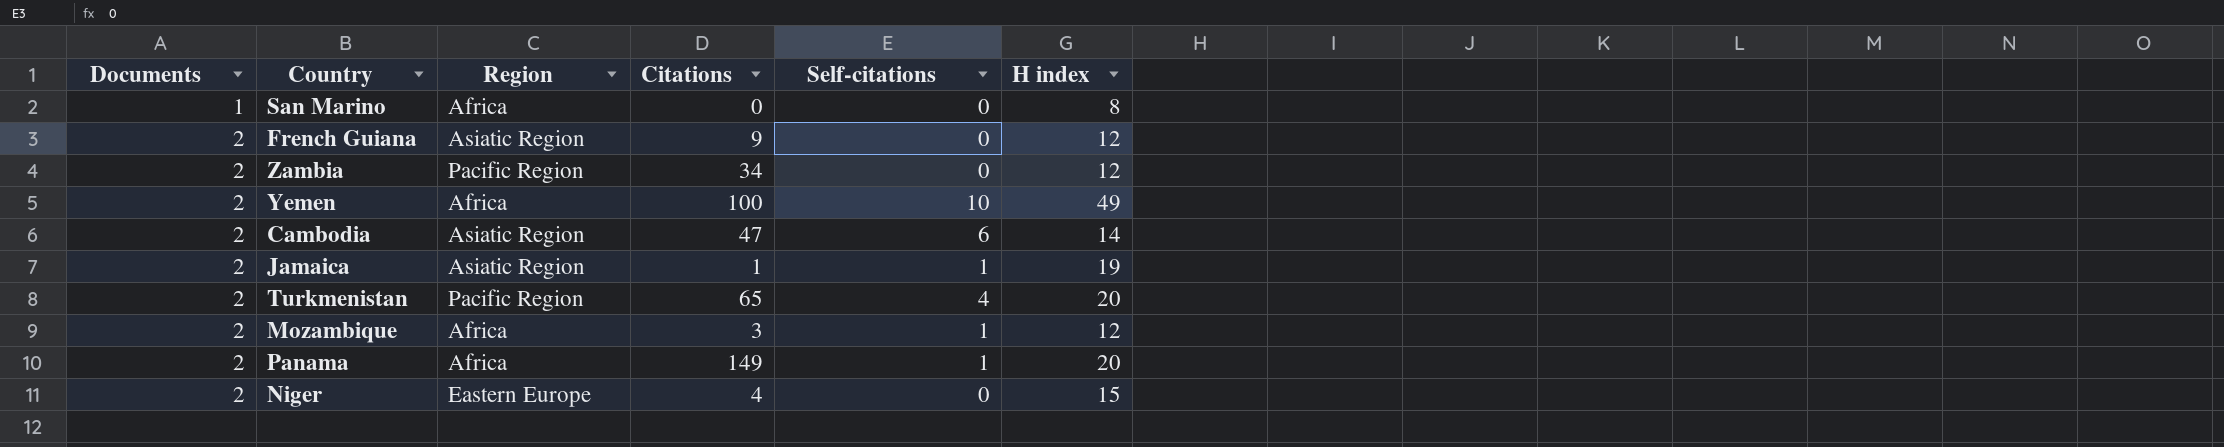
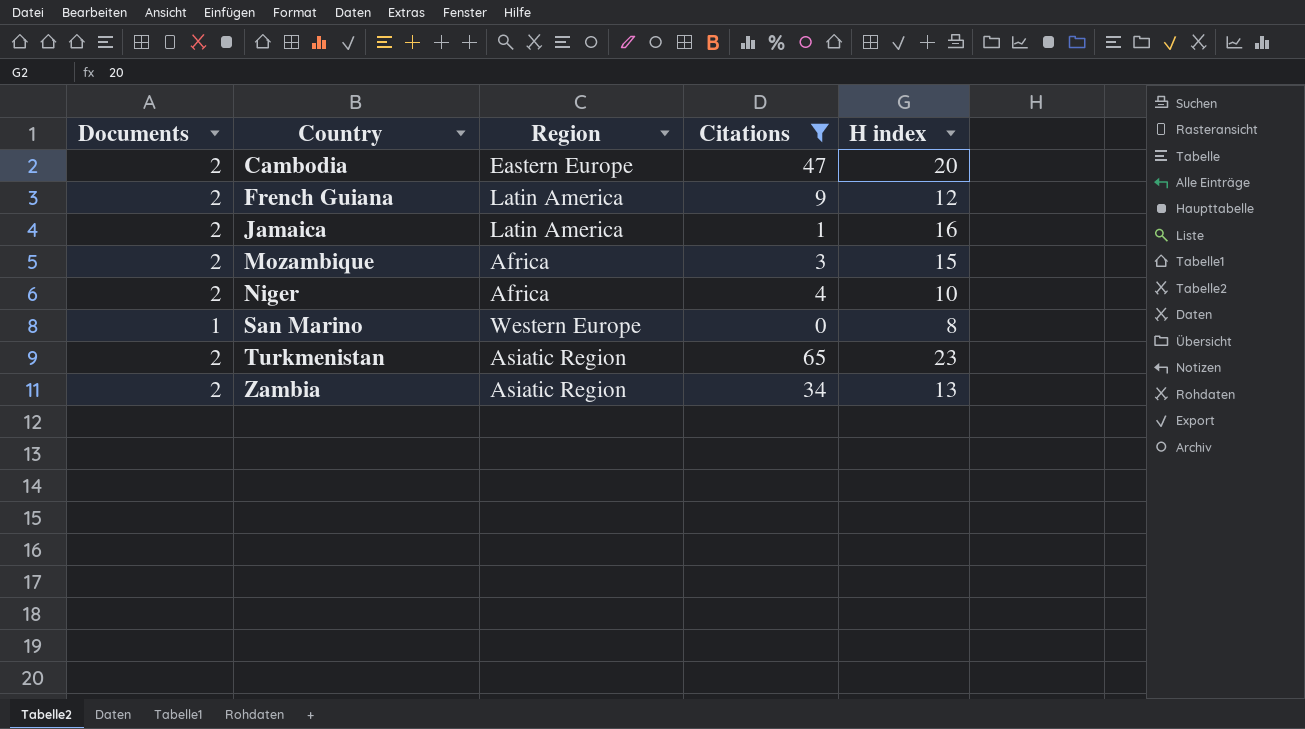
filter: none -> Citations <= 65
row order: Documents ascending -> Country ascending
column Self-citations | position: 5 -> none
Cambodia | Region: Asiatic Region -> Eastern Europe
Cambodia | H index: 14 -> 20
French Guiana | Region: Asiatic Region -> Latin America
Jamaica | Region: Asiatic Region -> Latin America
Jamaica | H index: 19 -> 16
Mozambique | H index: 12 -> 15
Niger | Region: Eastern Europe -> Africa
Niger | H index: 15 -> 10
San Marino | Region: Africa -> Western Europe
Turkmenistan | Region: Pacific Region -> Asiatic Region
Turkmenistan | H index: 20 -> 23
Zambia | Region: Pacific Region -> Asiatic Region
Zambia | H index: 12 -> 13

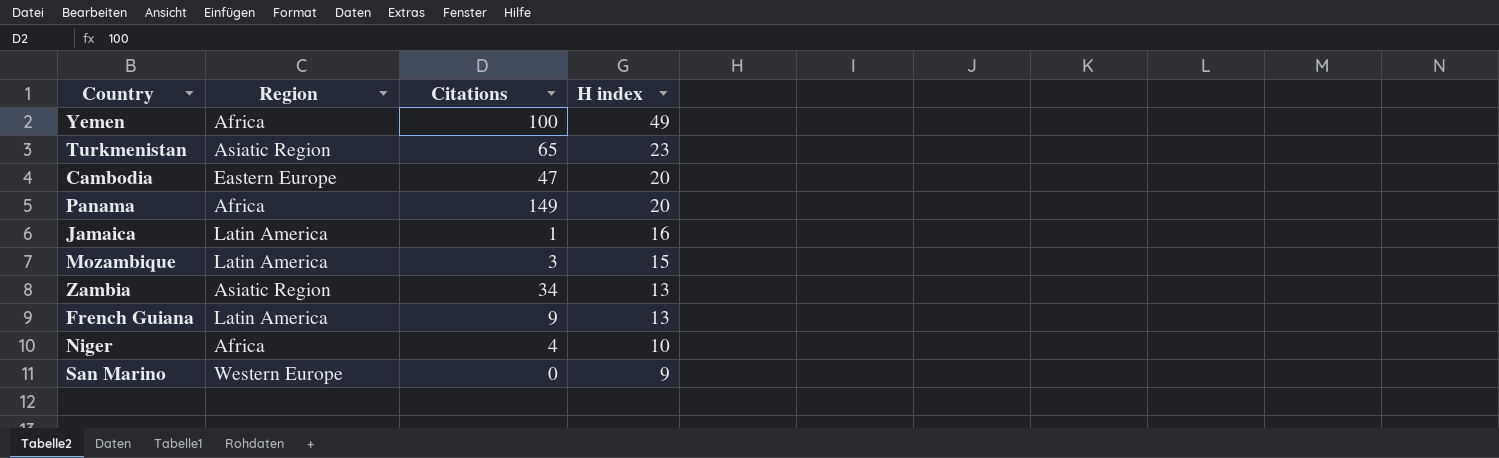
filter: Citations <= 65 -> none
row order: Country ascending -> H index descending
column Documents | position: 1 -> none
Mozambique | Region: Africa -> Latin America
French Guiana | H index: 12 -> 13
San Marino | H index: 8 -> 9

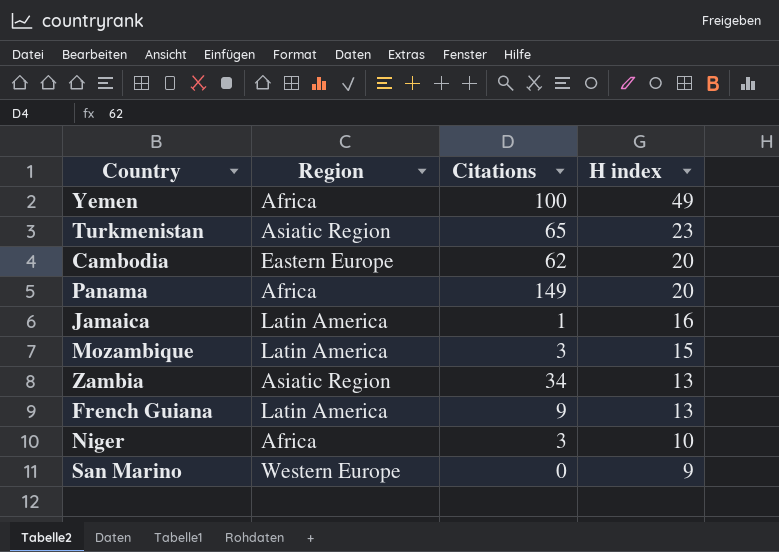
Cambodia | Citations: 47 -> 62
Niger | Citations: 4 -> 3

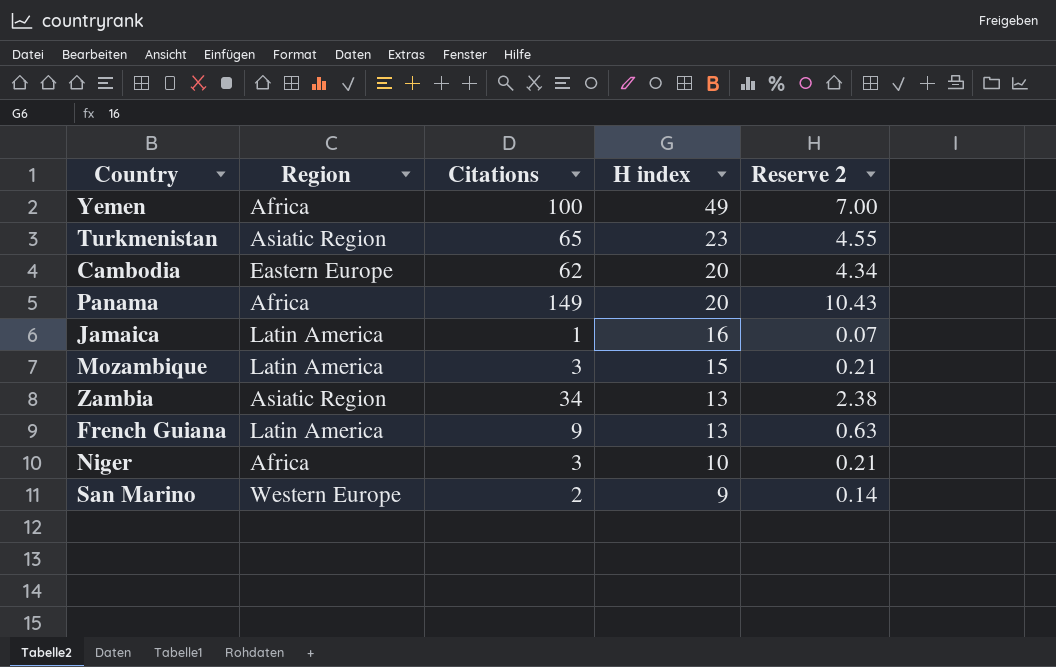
column Reserve 2 | formula: none -> [Citations] * 0.07
San Marino | Citations: 0 -> 2

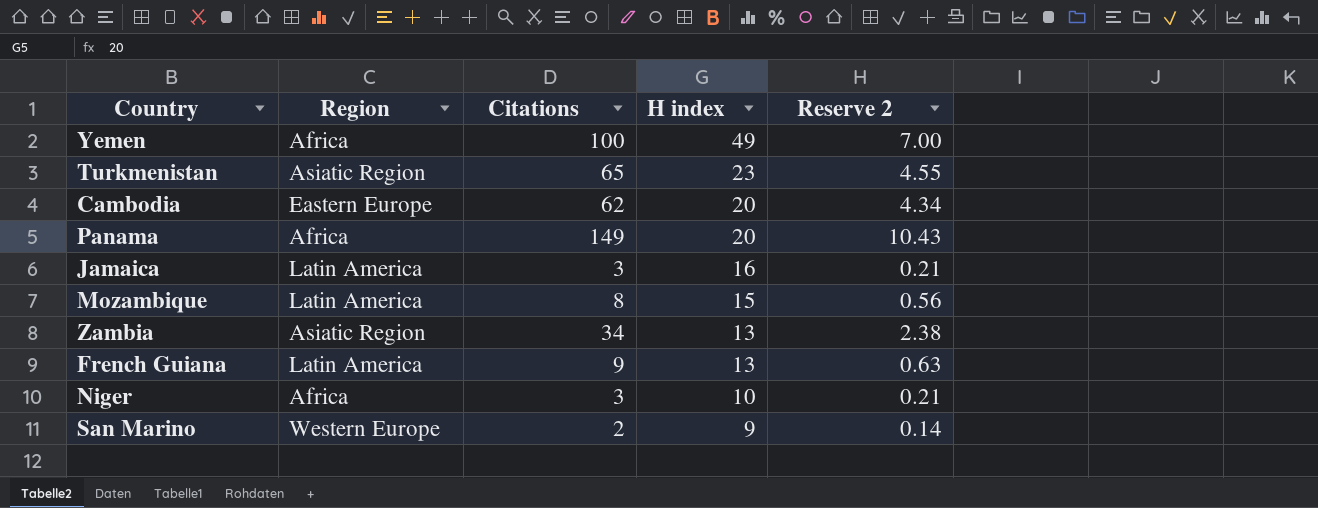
Jamaica | Citations: 1 -> 3
Jamaica | Reserve 2: 0.07 -> 0.21
Mozambique | Citations: 3 -> 8
Mozambique | Reserve 2: 0.21 -> 0.56

